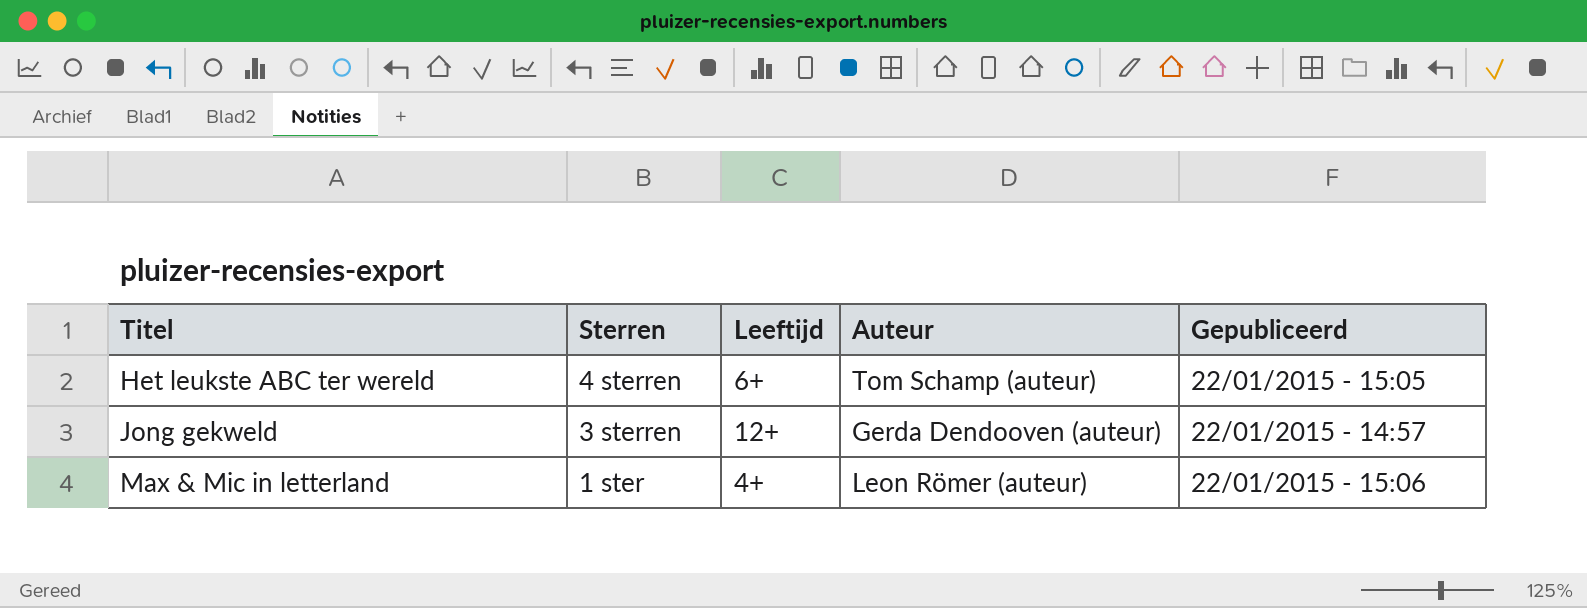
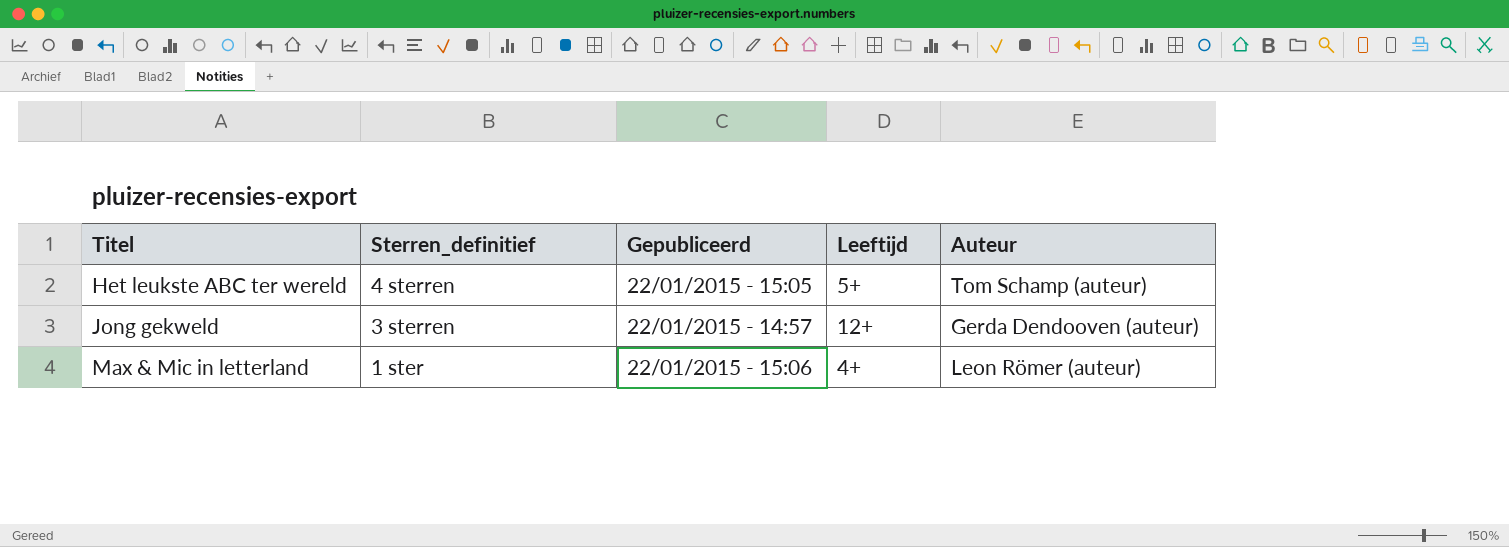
column name: Sterren -> Sterren_definitief
column Gepubliceerd | position: 5 -> 3
Het leukste ABC ter wereld | Leeftijd: 6+ -> 5+

